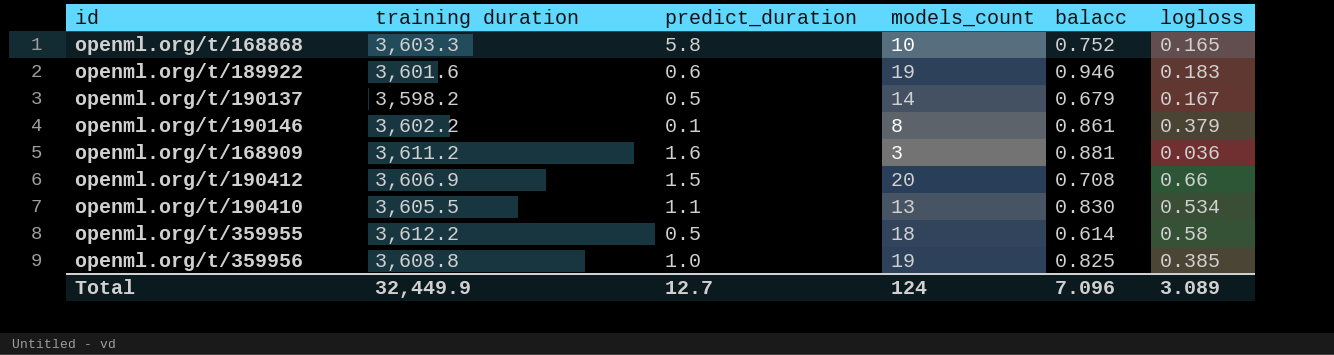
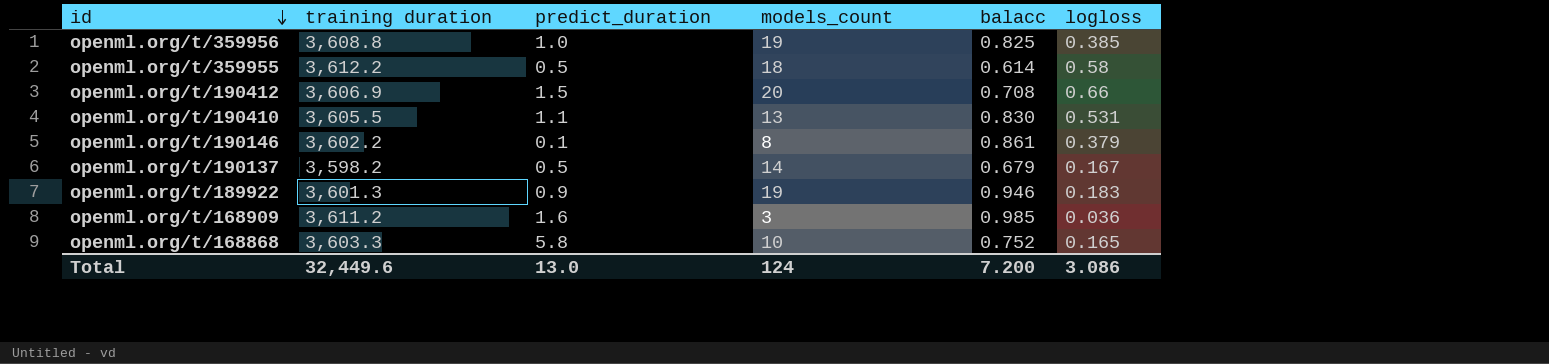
row order: none -> id descending
openml.org/t/190410 | logloss: 0.534 -> 0.531
openml.org/t/189922 | training duration: 3,601.6 -> 3,601.3
openml.org/t/189922 | predict_duration: 0.6 -> 0.9
openml.org/t/168909 | balacc: 0.881 -> 0.985
Total | training duration: 32,449.9 -> 32,449.6
Total | predict_duration: 12.7 -> 13.0
Total | balacc: 7.096 -> 7.200
Total | logloss: 3.089 -> 3.086

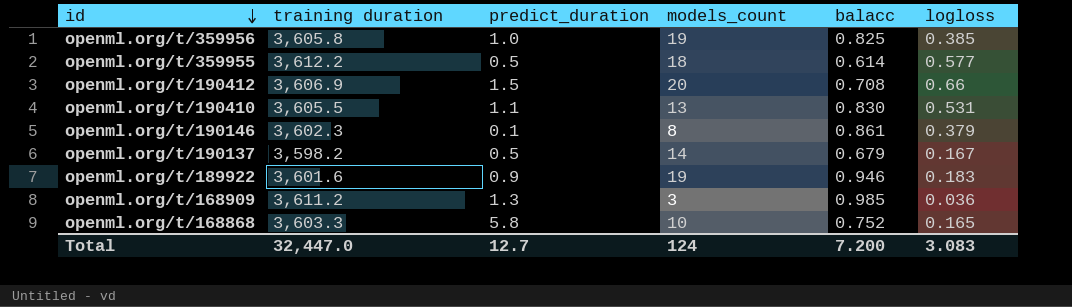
openml.org/t/359956 | training duration: 3,608.8 -> 3,605.8
openml.org/t/359955 | logloss: 0.58 -> 0.577
openml.org/t/190146 | training duration: 3,602.2 -> 3,602.3
openml.org/t/189922 | training duration: 3,601.3 -> 3,601.6
openml.org/t/168909 | predict_duration: 1.6 -> 1.3
Total | training duration: 32,449.6 -> 32,447.0
Total | predict_duration: 13.0 -> 12.7
Total | logloss: 3.086 -> 3.083

